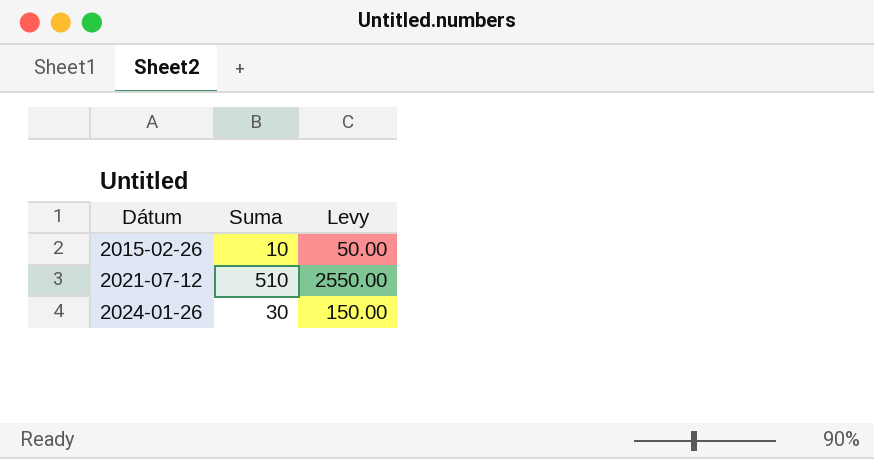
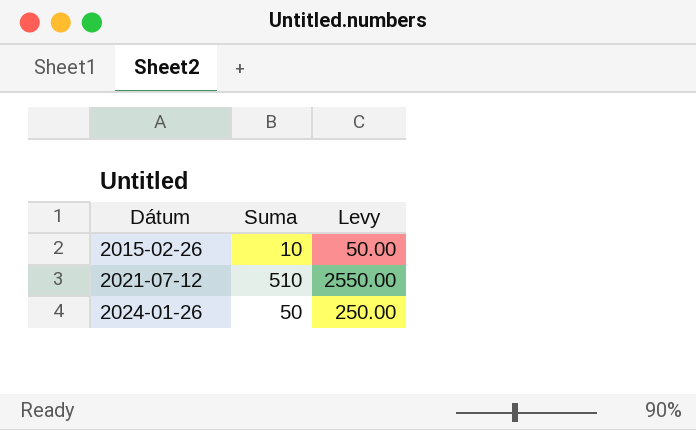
2024-01-26 | Suma: 30 -> 50
2024-01-26 | Levy: 150.00 -> 250.00

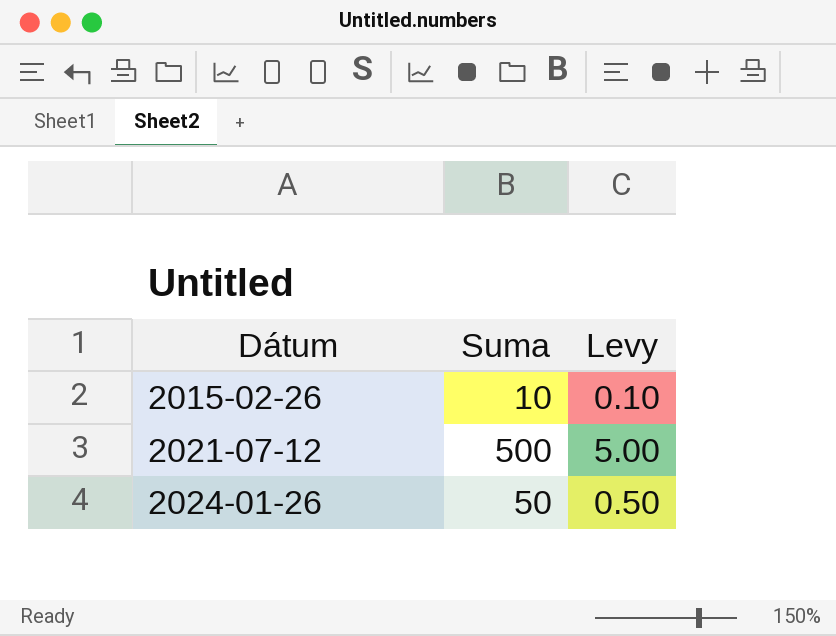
column Levy | formula: [Suma] * 5 -> [Suma] * 0.01
2021-07-12 | Suma: 510 -> 500

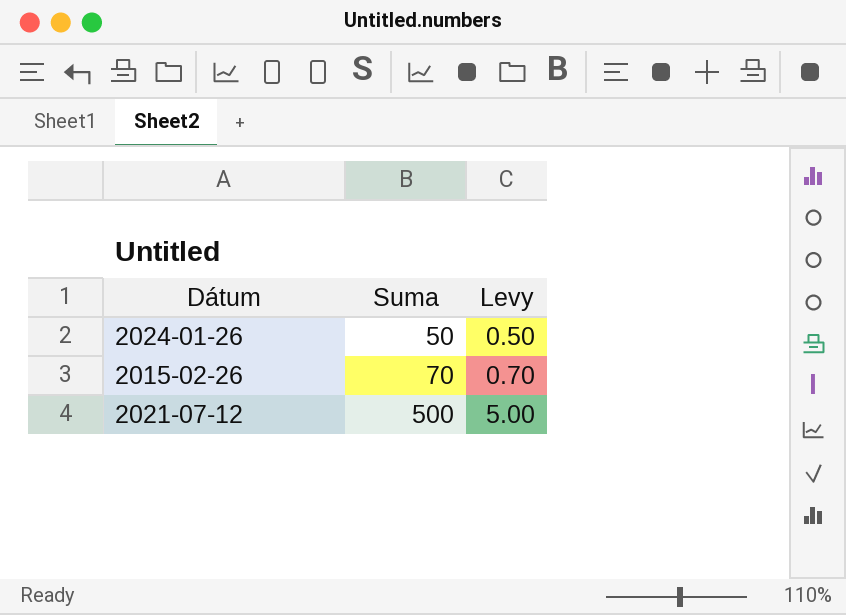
row order: Dátum ascending -> Suma ascending
2015-02-26 | Suma: 10 -> 70
2015-02-26 | Levy: 0.10 -> 0.70

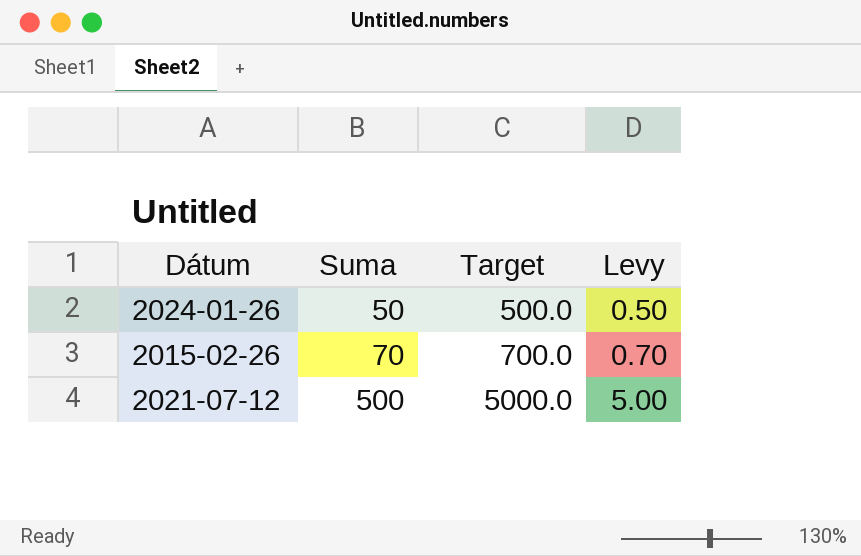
column Target | formula: none -> [Suma] * 10

